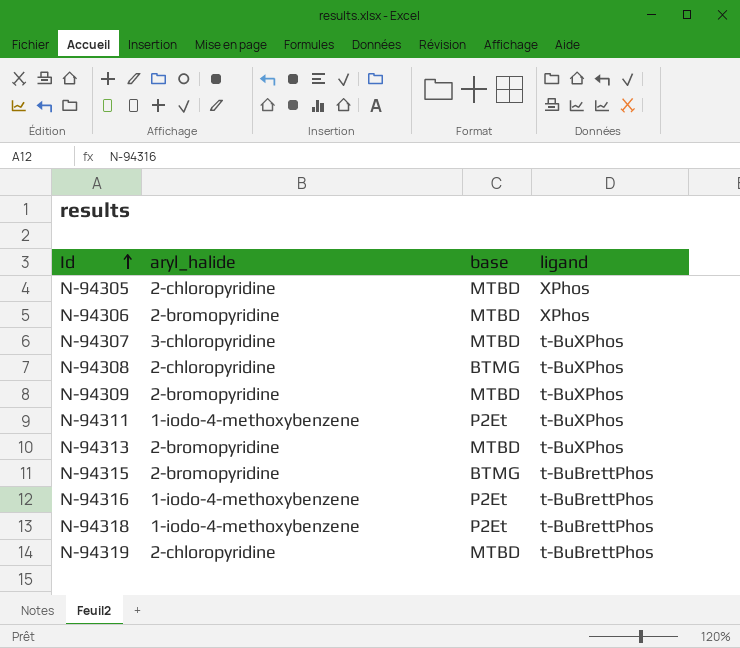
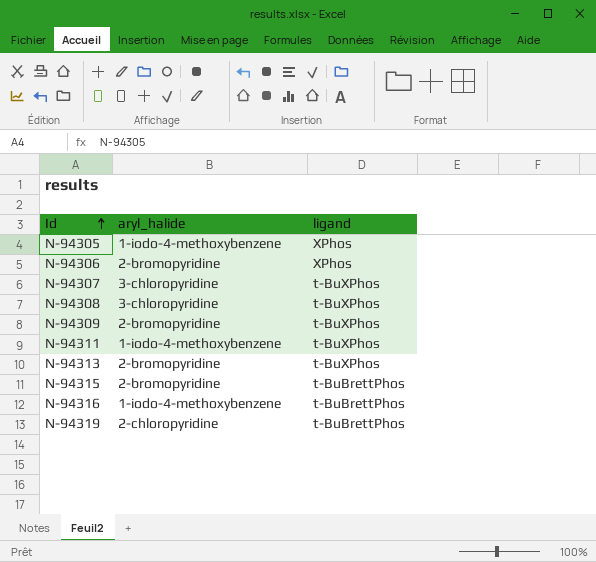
column base | position: 3 -> none
row N-94318: 1-iodo-4-methoxybenzene | P2Et | t-BuBrettPhos -> none
N-94305 | aryl_halide: 2-chloropyridine -> 1-iodo-4-methoxybenzene
N-94308 | aryl_halide: 2-chloropyridine -> 3-chloropyridine

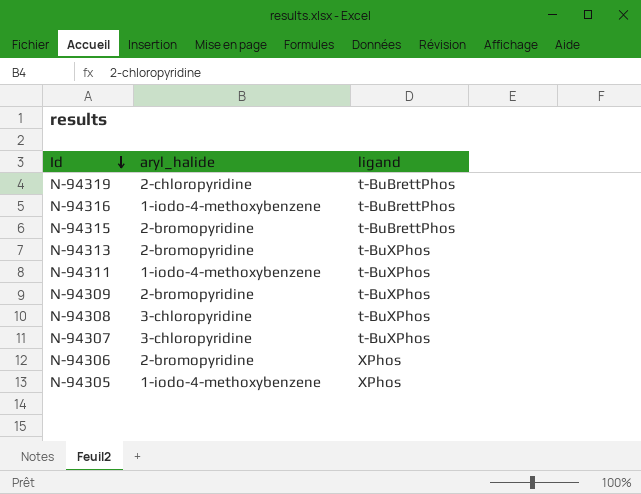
row order: Id ascending -> Id descending

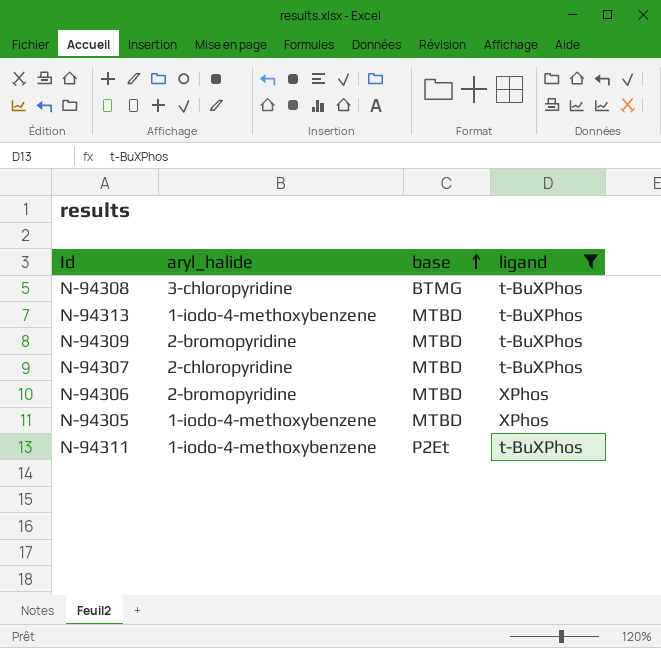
filter: none -> ligand != t-BuBrettPhos
row order: Id descending -> base ascending
column base | position: none -> 3
N-94313 | aryl_halide: 2-bromopyridine -> 1-iodo-4-methoxybenzene
N-94307 | aryl_halide: 3-chloropyridine -> 2-chloropyridine

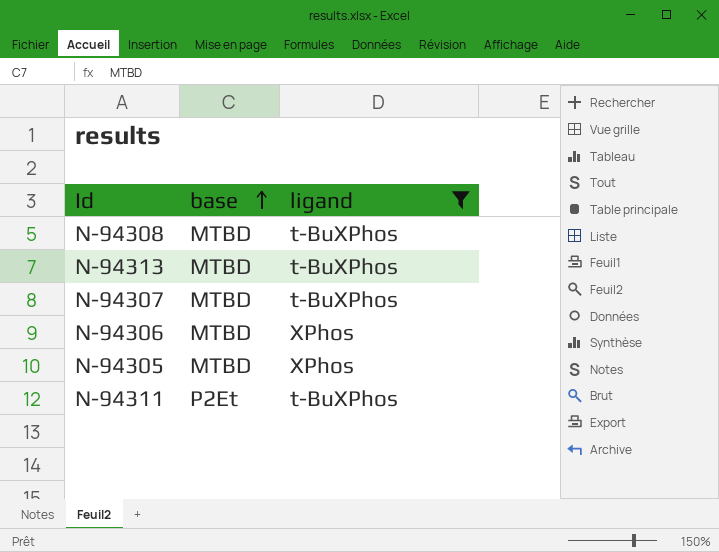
column aryl_halide | position: 2 -> none
row N-94309: 2-bromopyridine | MTBD | t-BuXPhos -> none
N-94308 | base: BTMG -> MTBD

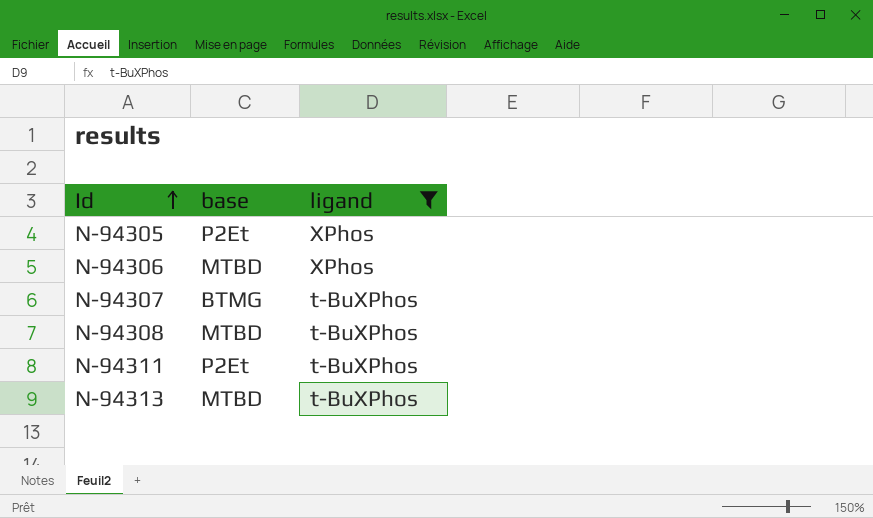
row order: base ascending -> Id ascending
N-94305 | base: MTBD -> P2Et
N-94307 | base: MTBD -> BTMG

